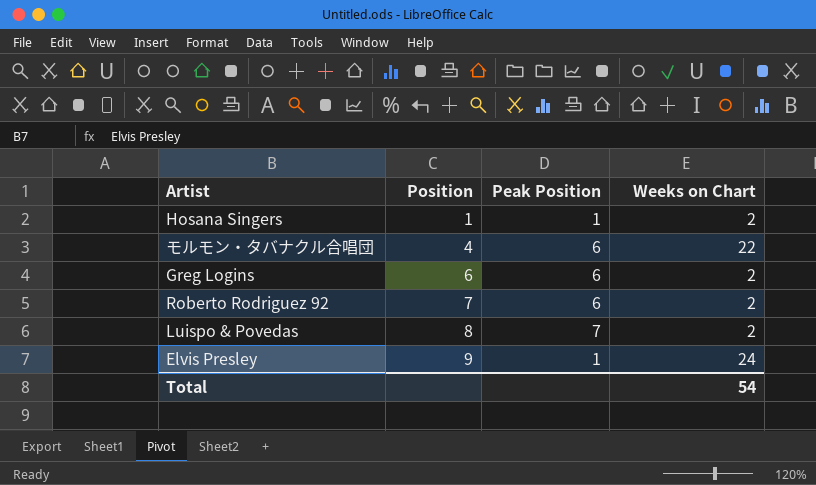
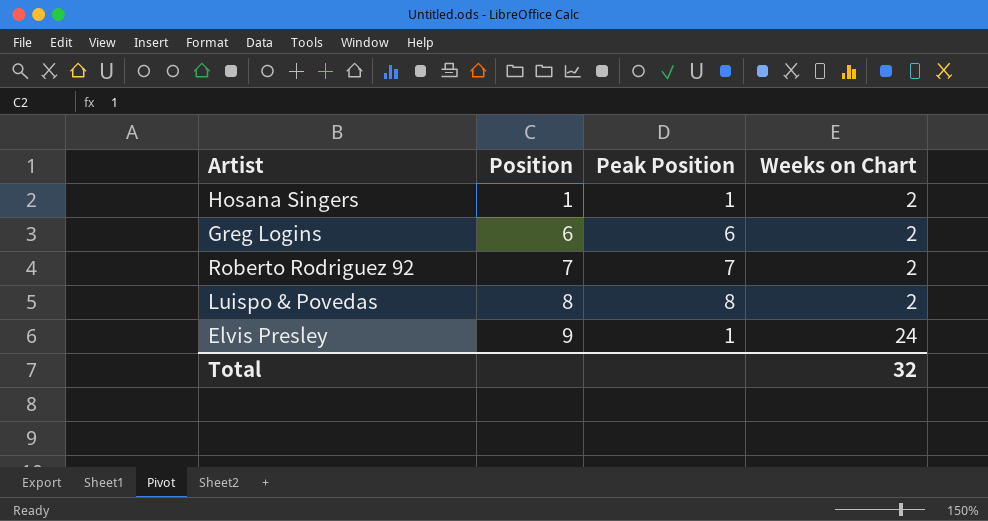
row モルモン・タバナクル合唱団: 4 | 6 | 22 -> none
Roberto Rodriguez 92 | Peak Position: 6 -> 7
Luispo & Povedas | Peak Position: 7 -> 8
Total | Weeks on Chart: 54 -> 32

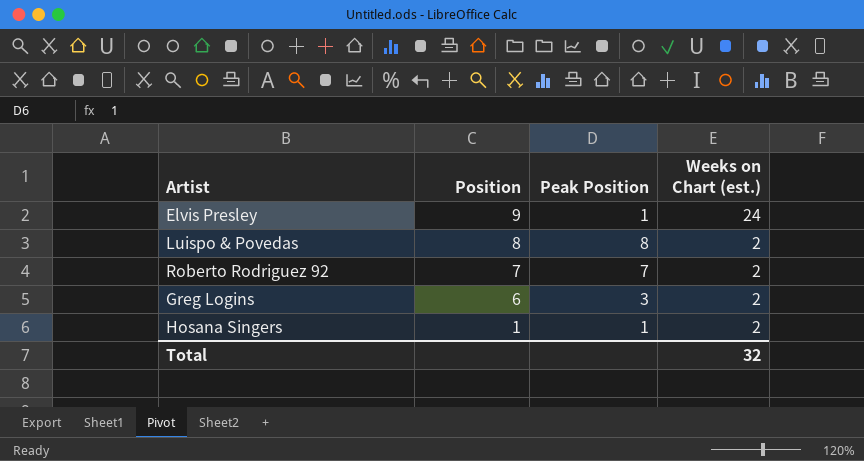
row order: Position ascending -> Position descending
column name: Weeks on Chart -> Weeks on Chart (est.)
Greg Logins | Peak Position: 6 -> 3

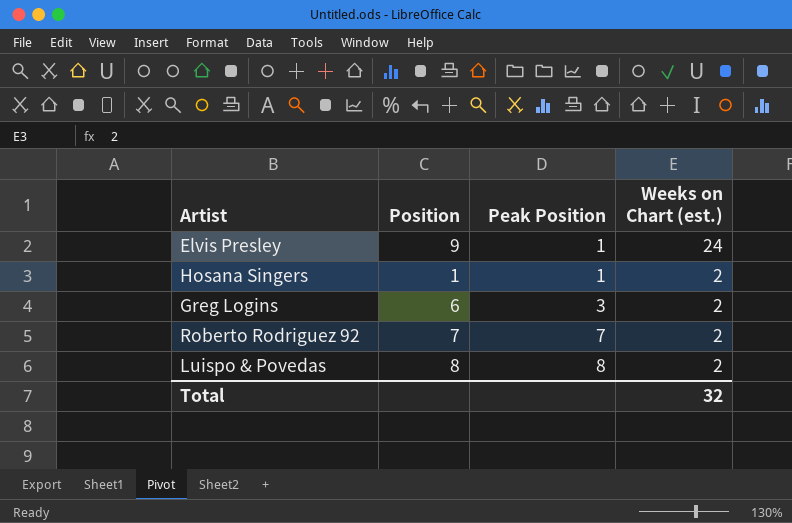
row order: Position descending -> Peak Position ascending

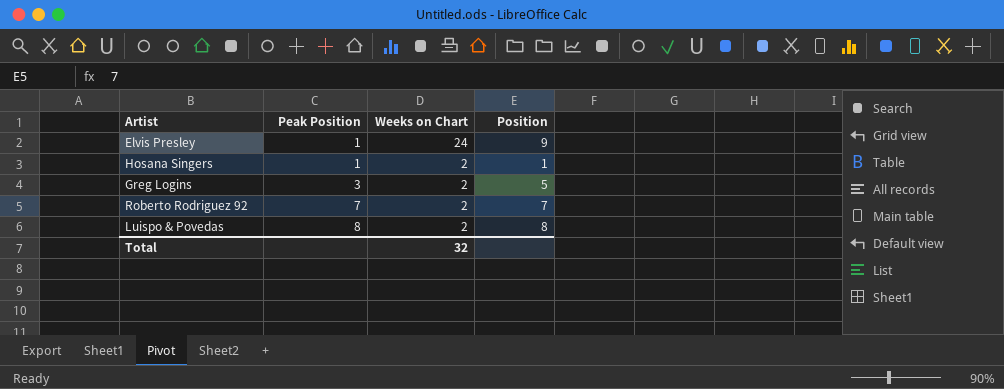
column name: Weeks on Chart (est.) -> Weeks on Chart
column Position | position: 2 -> 4
Greg Logins | Position: 6 -> 5

